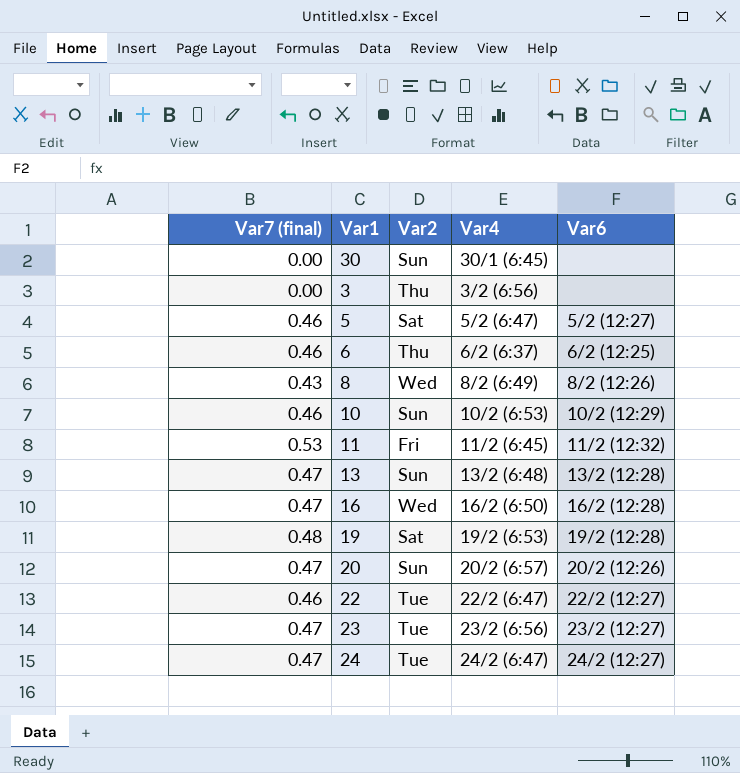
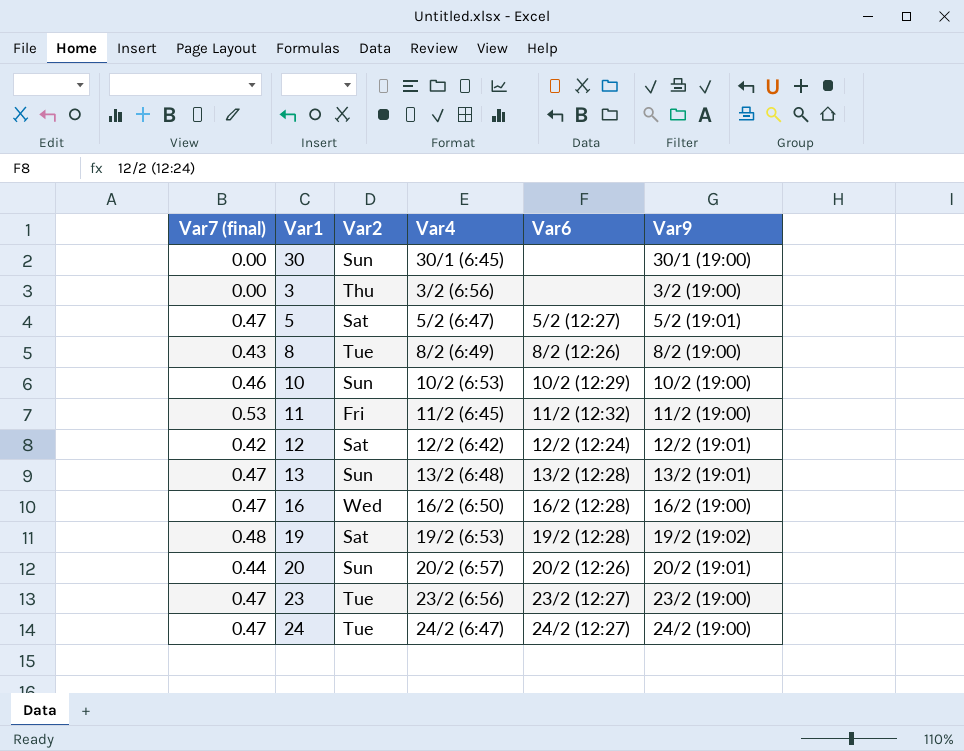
column Var9 | position: none -> 6
row 6: 0.46 | Thu | 6/2 (6:37) | 6/2 (12:25) -> none
row 22: 0.46 | Tue | 22/2 (6:47) | 22/2 (12:27) -> none
5 | Var7 (final): 0.46 -> 0.47
8 | Var2: Wed -> Tue
row 12: none -> 0.42 | Sat | 12/2 (6:42) | 12/2 (12:24) | 12/2 (19:01)
20 | Var7 (final): 0.47 -> 0.44

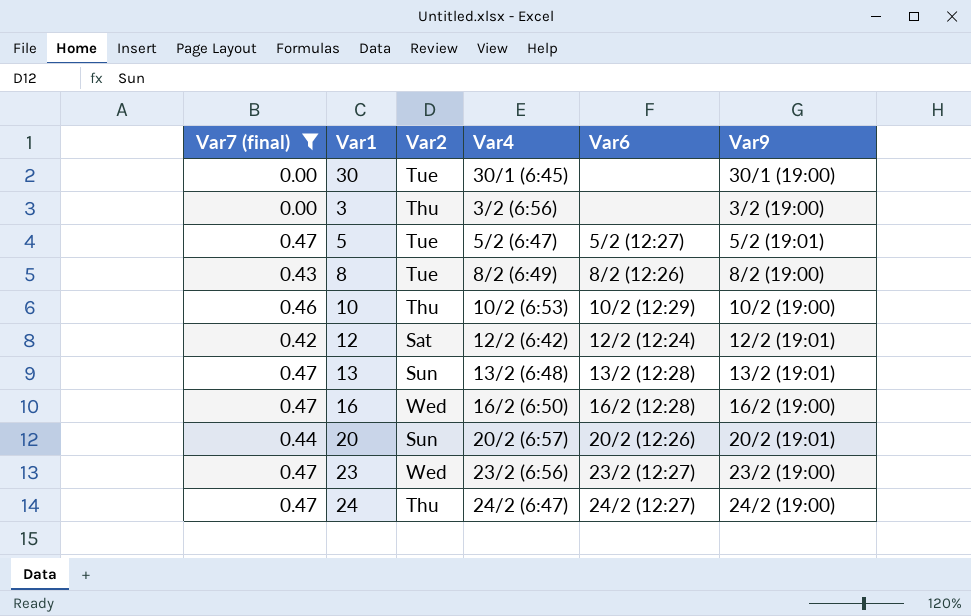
filter: none -> Var7 (final) <= 0.47
30 | Var2: Sun -> Tue
5 | Var2: Sat -> Tue
10 | Var2: Sun -> Thu
23 | Var2: Tue -> Wed
24 | Var2: Tue -> Thu

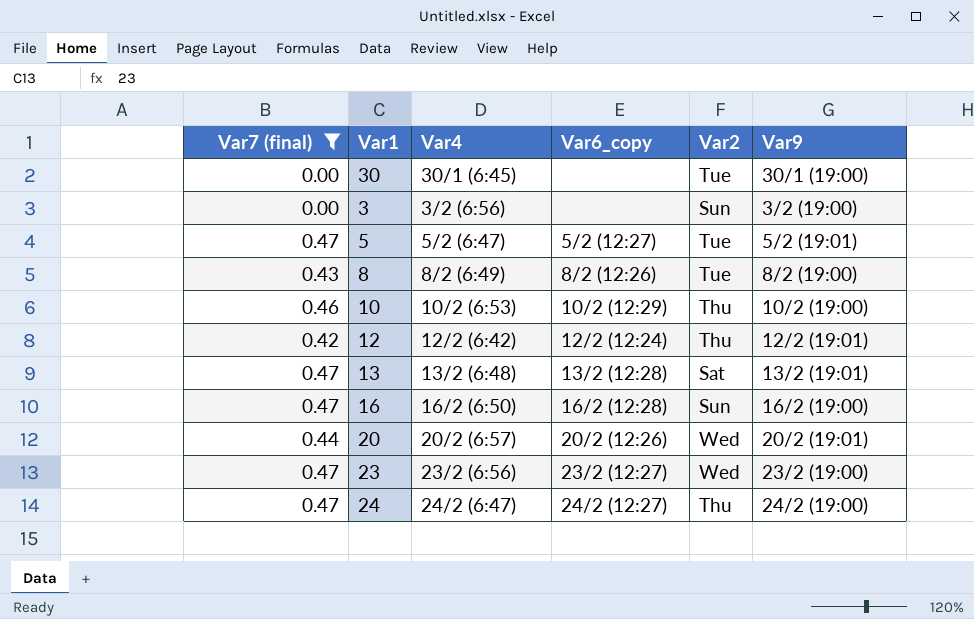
column name: Var6 -> Var6_copy
column Var2 | position: 3 -> 5
3 | Var2: Thu -> Sun
12 | Var2: Sat -> Thu
13 | Var2: Sun -> Sat
16 | Var2: Wed -> Sun
20 | Var2: Sun -> Wed

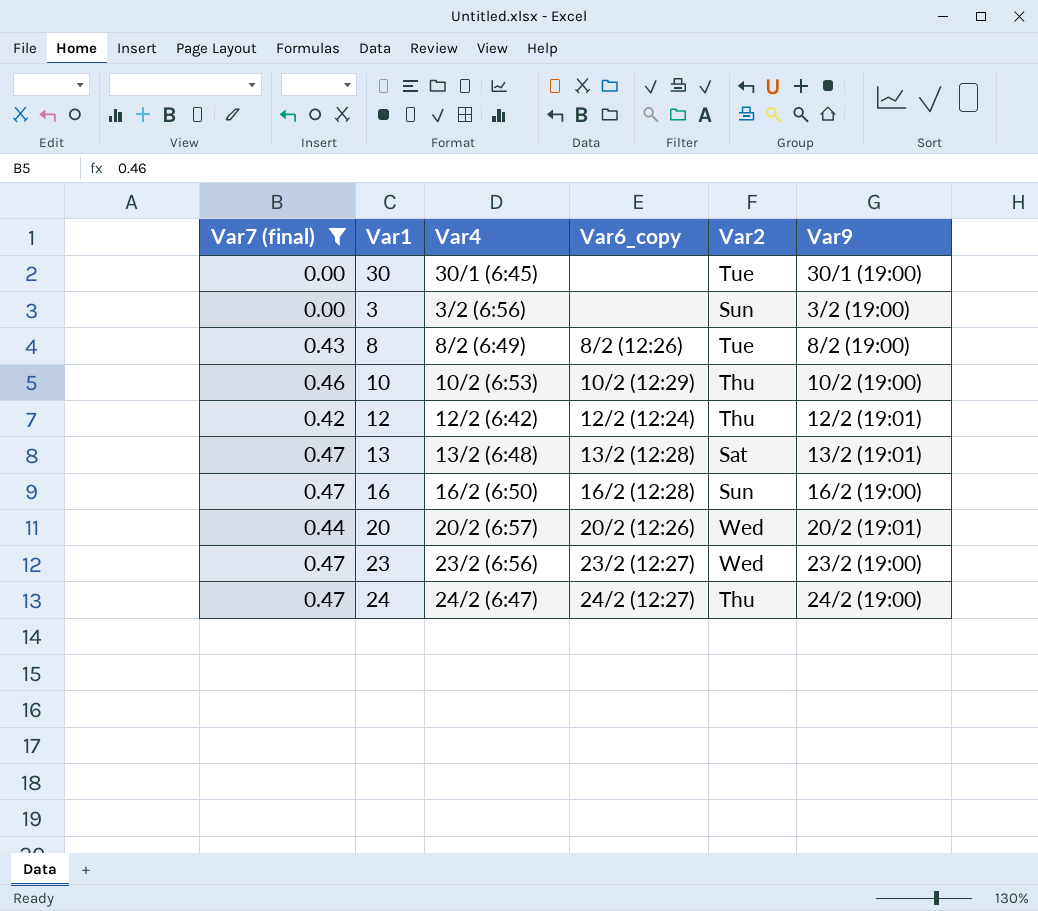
row 5: 0.47 | 5/2 (6:47) | 5/2 (12:27) | Tue | 5/2 (19:01) -> none

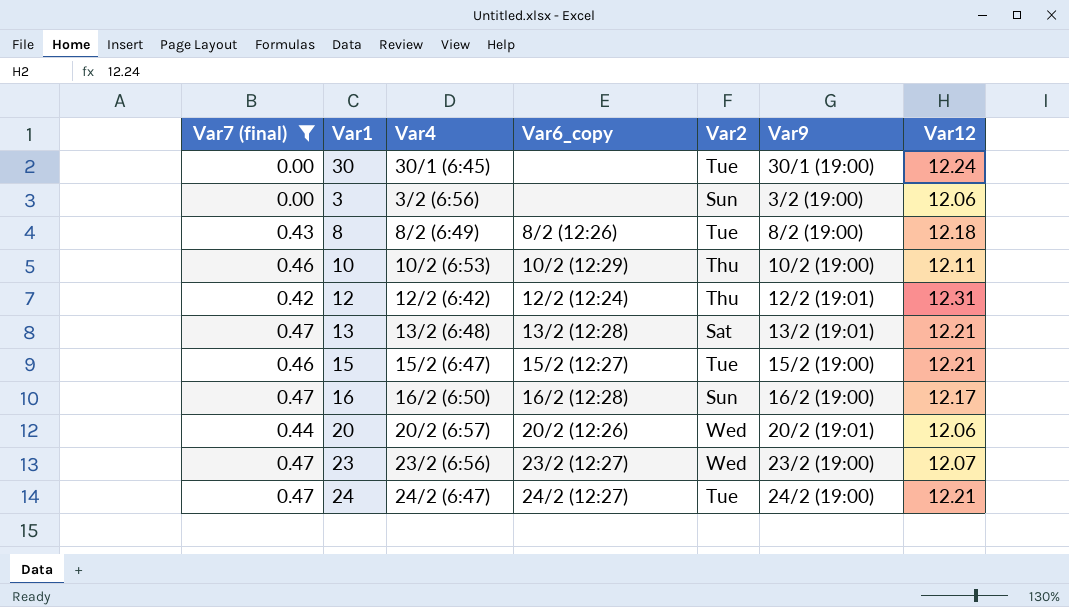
column Var12 | position: none -> 7
row 15: none -> 0.46 | 15/2 (6:47) | 15/2 (12:27) | Tue | 15/2 (19:00) | 12.21
24 | Var2: Thu -> Tue

